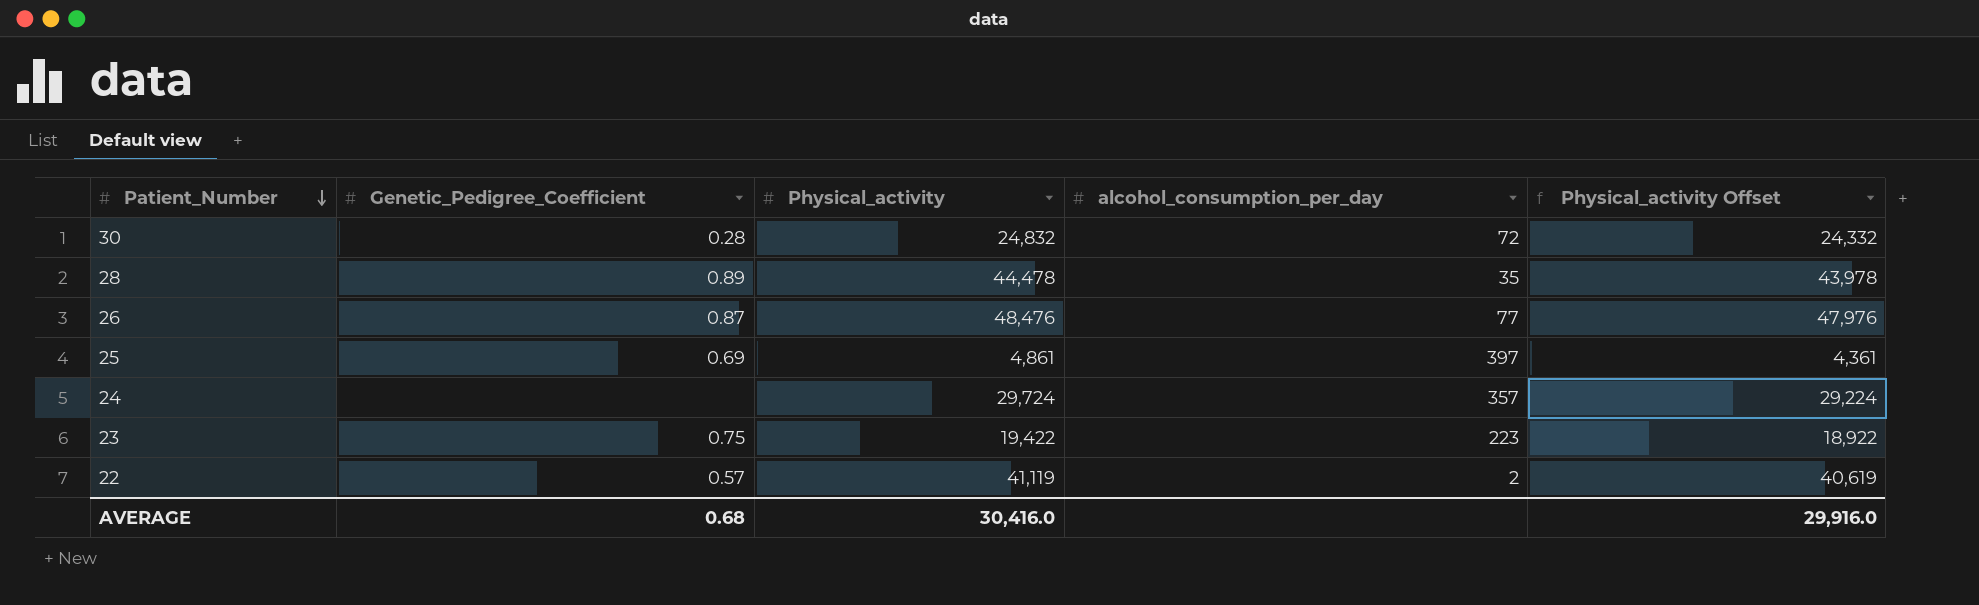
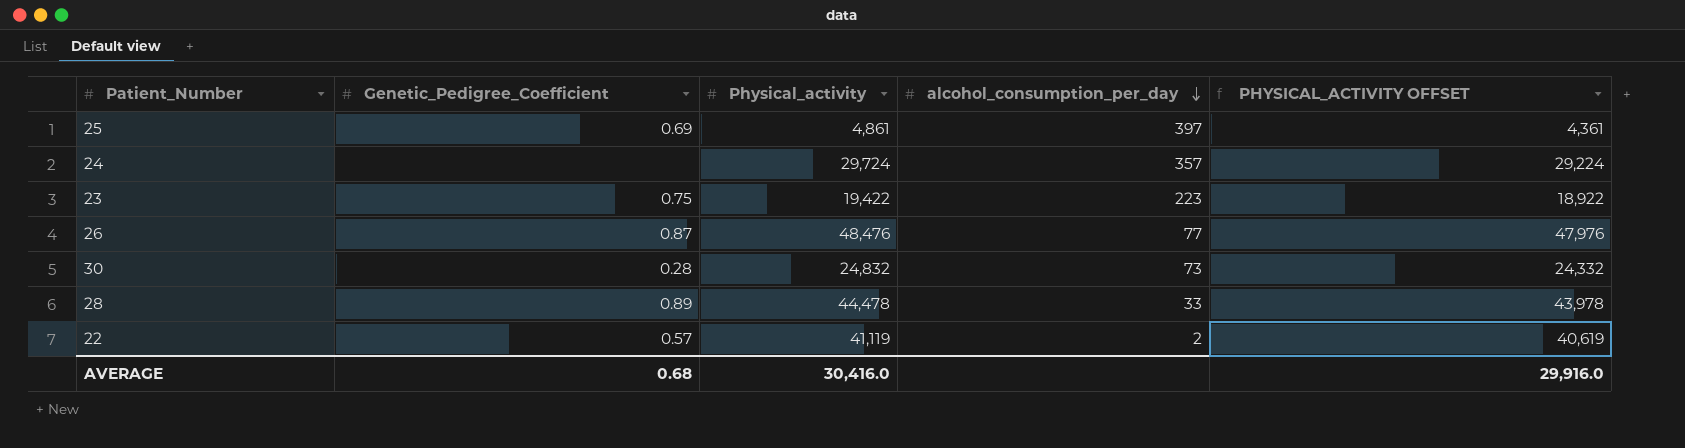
row order: Patient_Number descending -> alcohol_consumption_per_day descending
column name: Physical_activity Offset -> PHYSICAL_ACTIVITY OFFSET
30 | alcohol_consumption_per_day: 72 -> 73
28 | alcohol_consumption_per_day: 35 -> 33

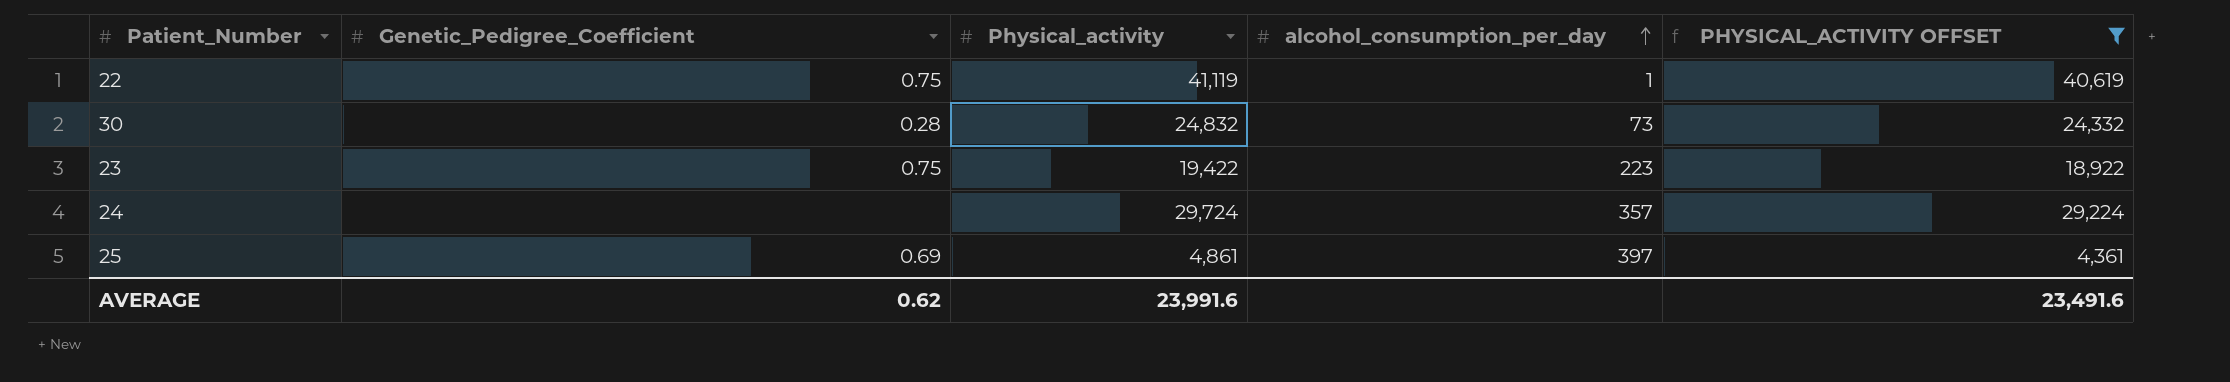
filter: none -> PHYSICAL_ACTIVITY OFFSET <= 40,619
row order: alcohol_consumption_per_day descending -> alcohol_consumption_per_day ascending
22 | Genetic_Pedigree_Coefficient: 0.57 -> 0.75
22 | alcohol_consumption_per_day: 2 -> 1
AVERAGE | Genetic_Pedigree_Coefficient: 0.68 -> 0.62
AVERAGE | Physical_activity: 30,416.0 -> 23,991.6
AVERAGE | PHYSICAL_ACTIVITY OFFSET: 29,916.0 -> 23,491.6

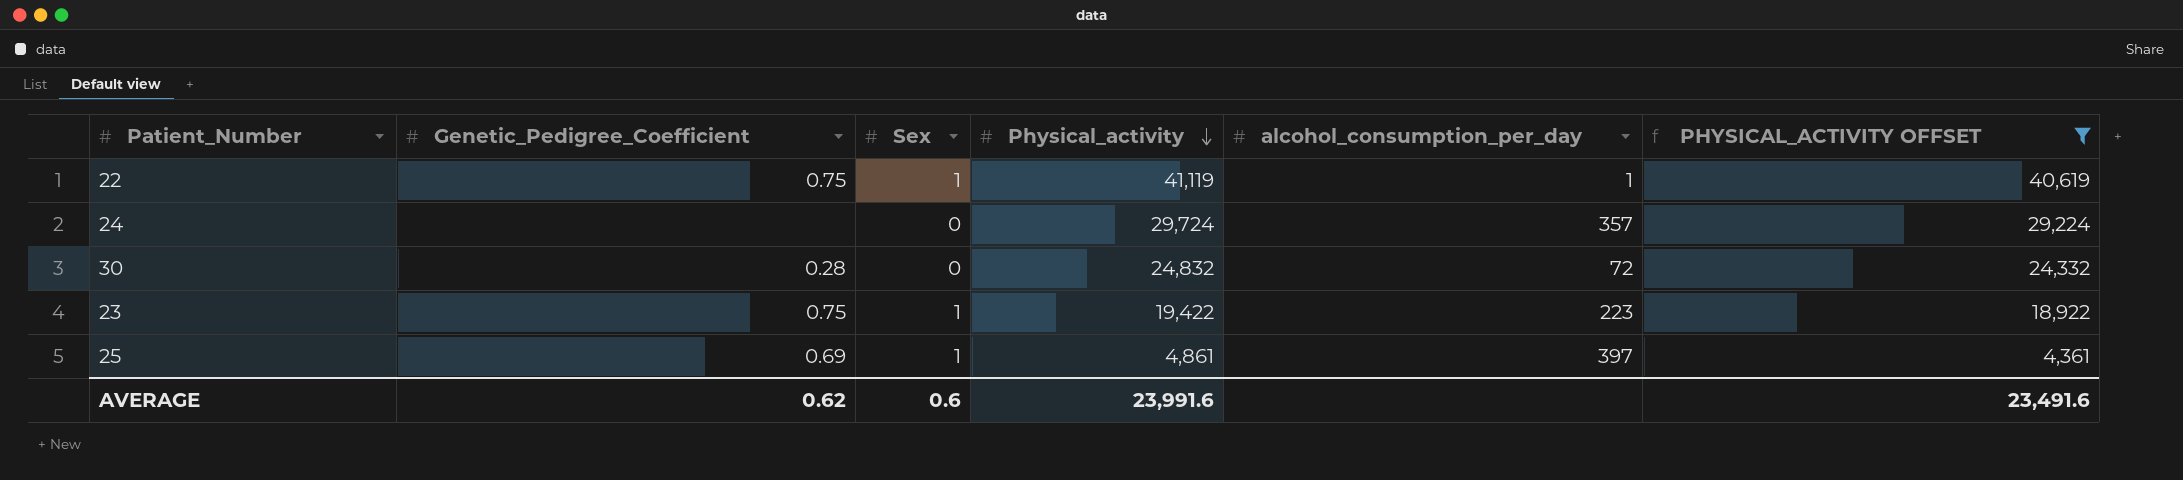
row order: alcohol_consumption_per_day ascending -> Physical_activity descending
column Sex | position: none -> 3
30 | alcohol_consumption_per_day: 73 -> 72

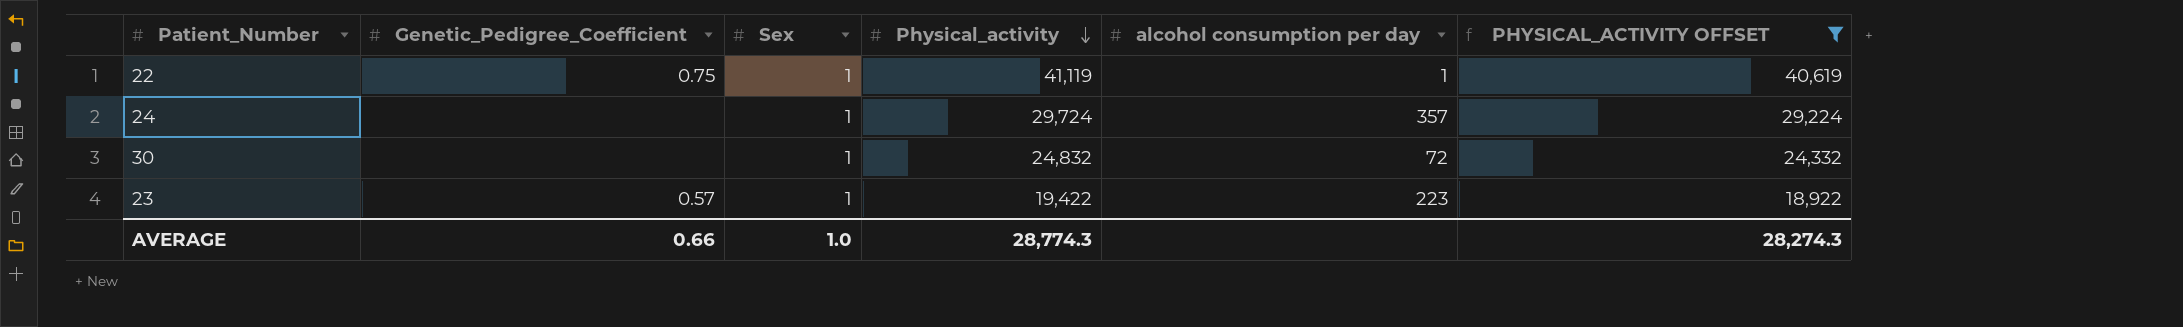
column name: alcohol_consumption_per_day -> alcohol consumption per day
row 25: 0.69 | 1 | 4,861 | 397 | 4,361 -> none
24 | Sex: 0 -> 1
30 | Genetic_Pedigree_Coefficient: 0.28 -> none
30 | Sex: 0 -> 1
23 | Genetic_Pedigree_Coefficient: 0.75 -> 0.57
AVERAGE | Genetic_Pedigree_Coefficient: 0.62 -> 0.66
AVERAGE | Sex: 0.6 -> 1.0
AVERAGE | Physical_activity: 23,991.6 -> 28,774.3
AVERAGE | PHYSICAL_ACTIVITY OFFSET: 23,491.6 -> 28,274.3

